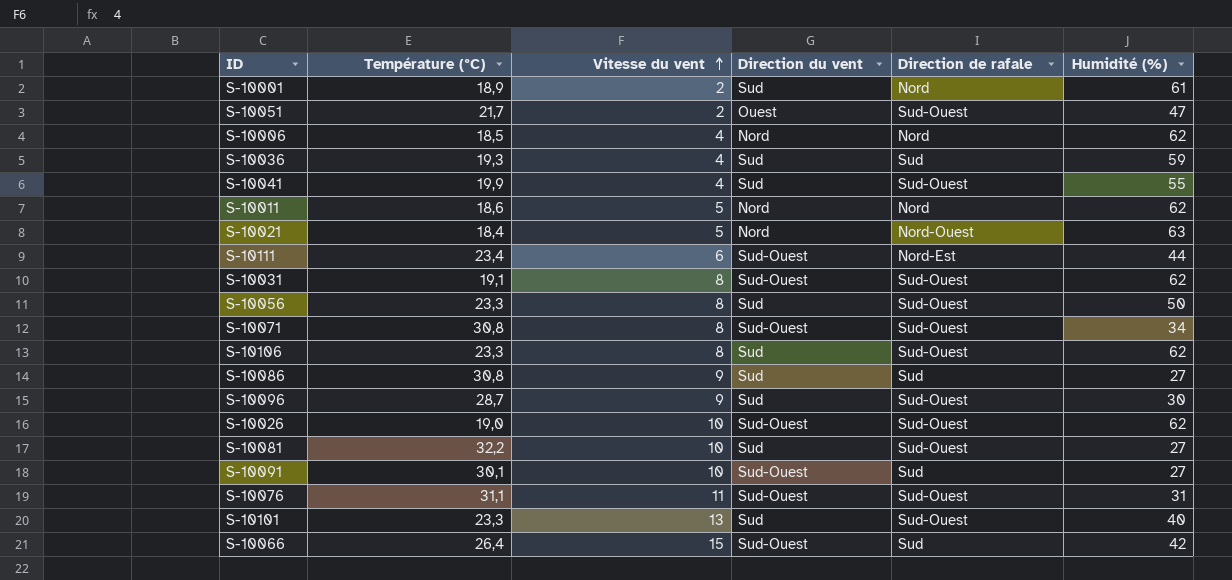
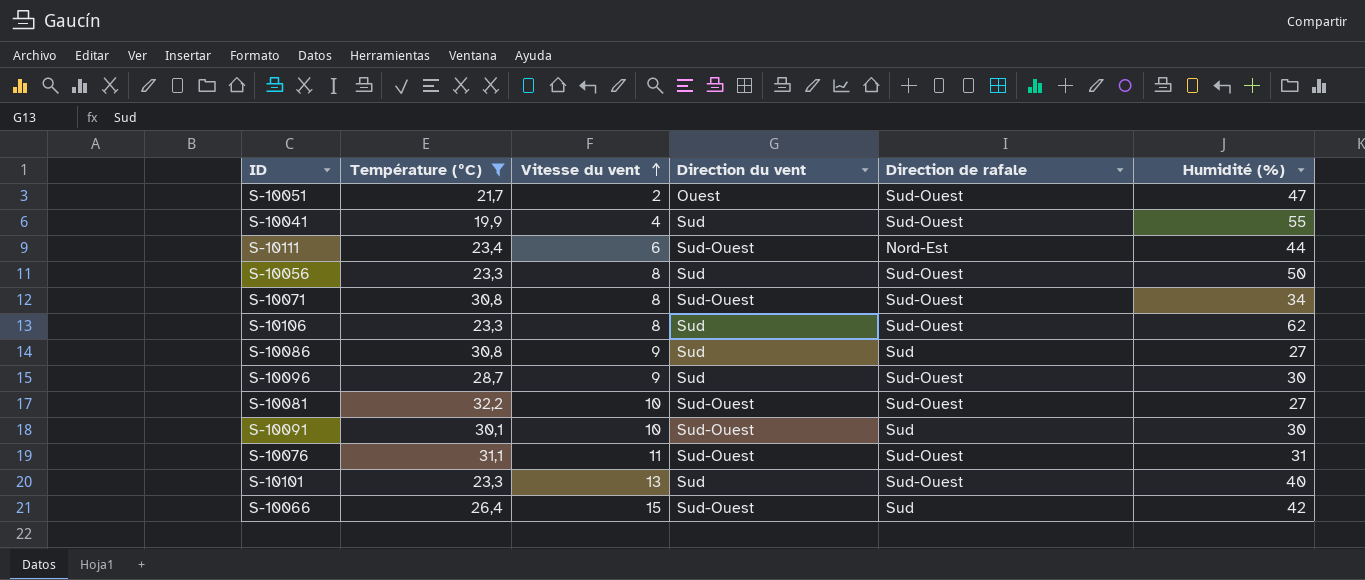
filter: none -> Température (ºC) >= 19,9
S-10081 | Direction du vent: Sud -> Sud-Ouest
S-10091 | Humidité (%): 27 -> 30

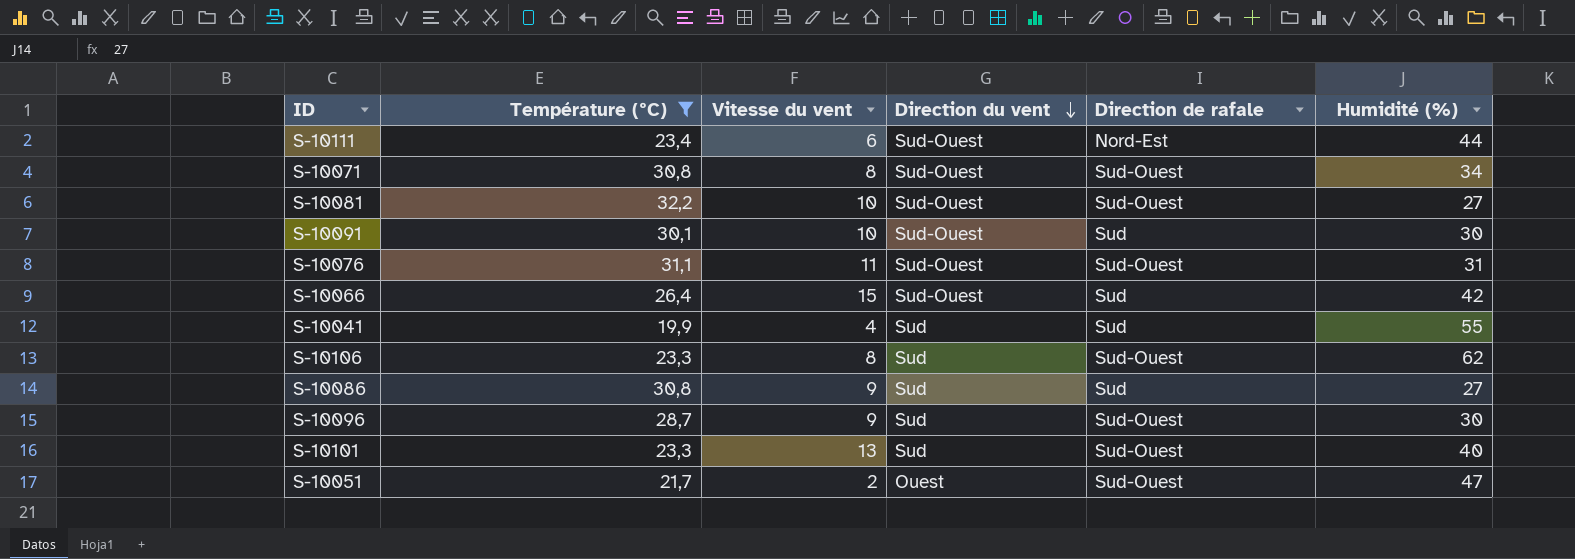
row order: Vitesse du vent ascending -> Direction du vent descending
row S-10056: 23,3 | 8 | Sud | Sud-Ouest | 50 -> none
S-10041 | Direction de rafale: Sud-Ouest -> Sud

